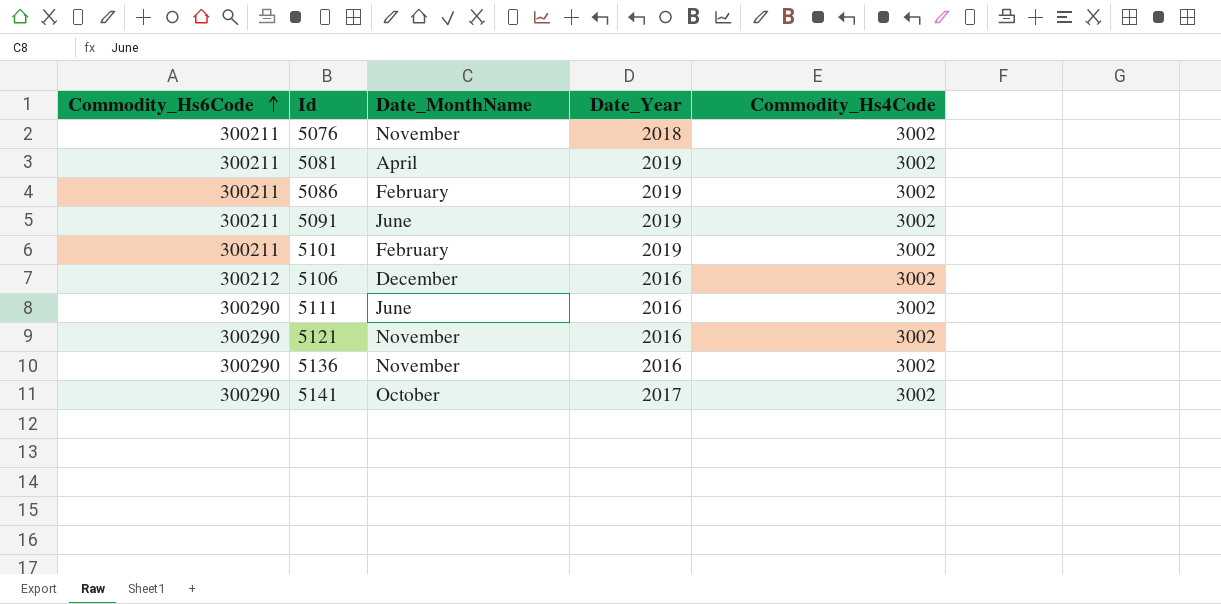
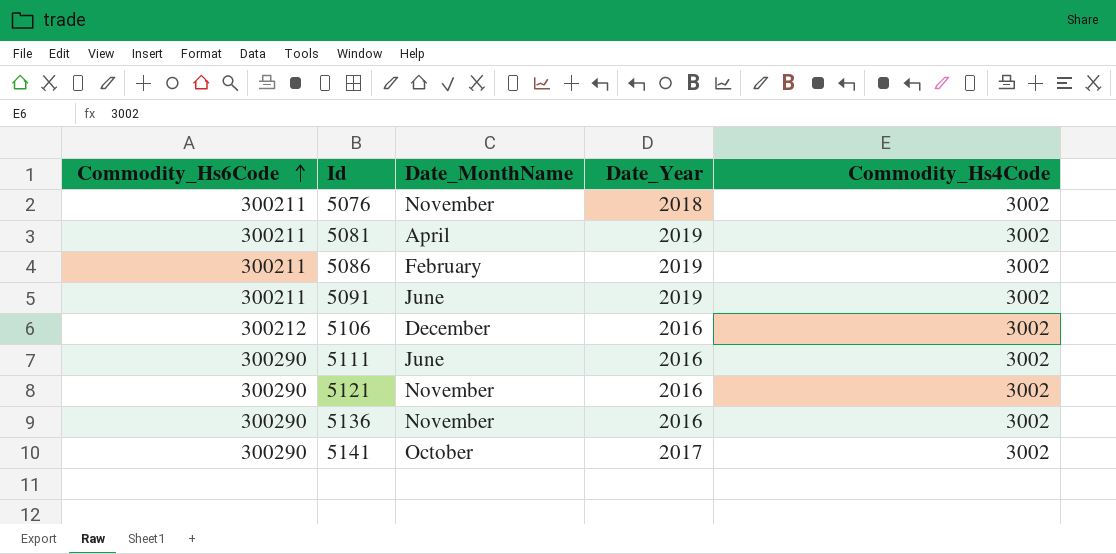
row 5101: 300211 | February | 2019 | 3002 -> none

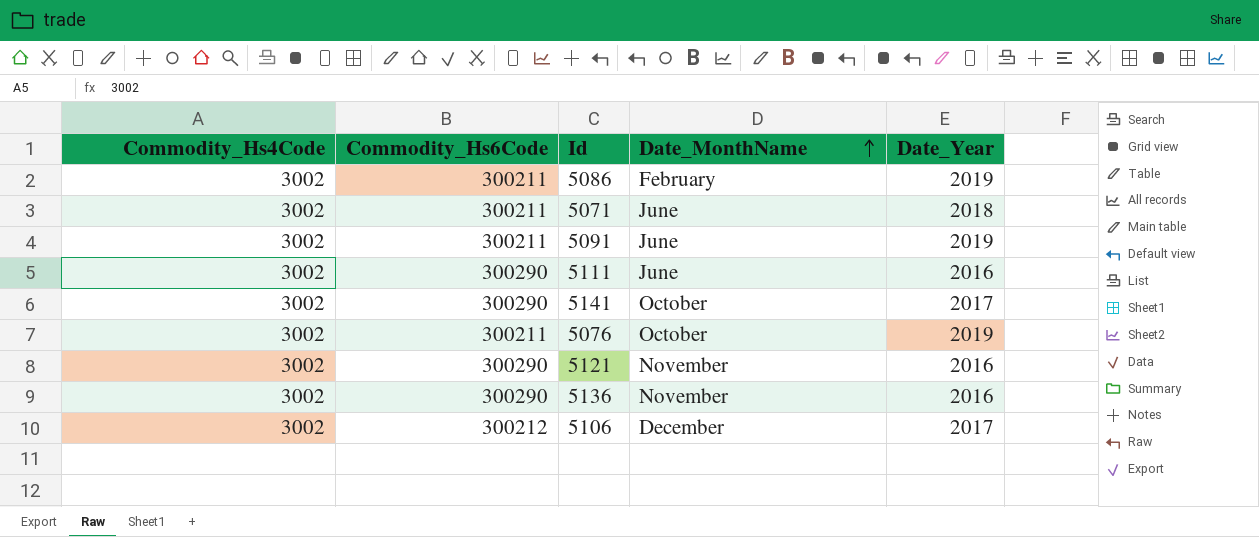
row order: Commodity_Hs6Code ascending -> Date_MonthName ascending
column Commodity_Hs4Code | position: 5 -> 1
row 5081: 300211 | April | 2019 | 3002 -> none
row 5071: none -> 3002 | 300211 | June | 2018
5076 | Date_MonthName: November -> October
5076 | Date_Year: 2018 -> 2019
5106 | Date_Year: 2016 -> 2017

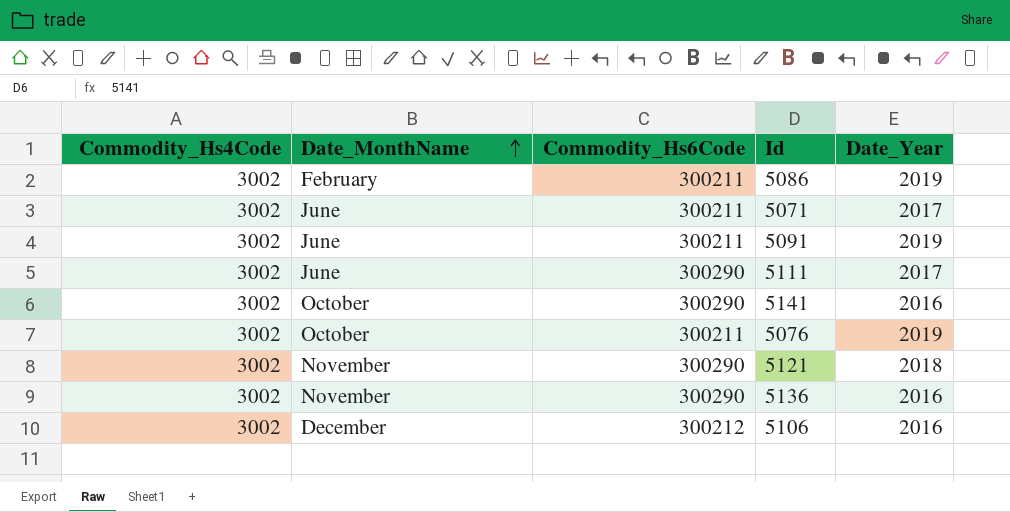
column Date_MonthName | position: 4 -> 2
5071 | Date_Year: 2018 -> 2017
5111 | Date_Year: 2016 -> 2017
5141 | Date_Year: 2017 -> 2016
5121 | Date_Year: 2016 -> 2018
5106 | Date_Year: 2017 -> 2016

